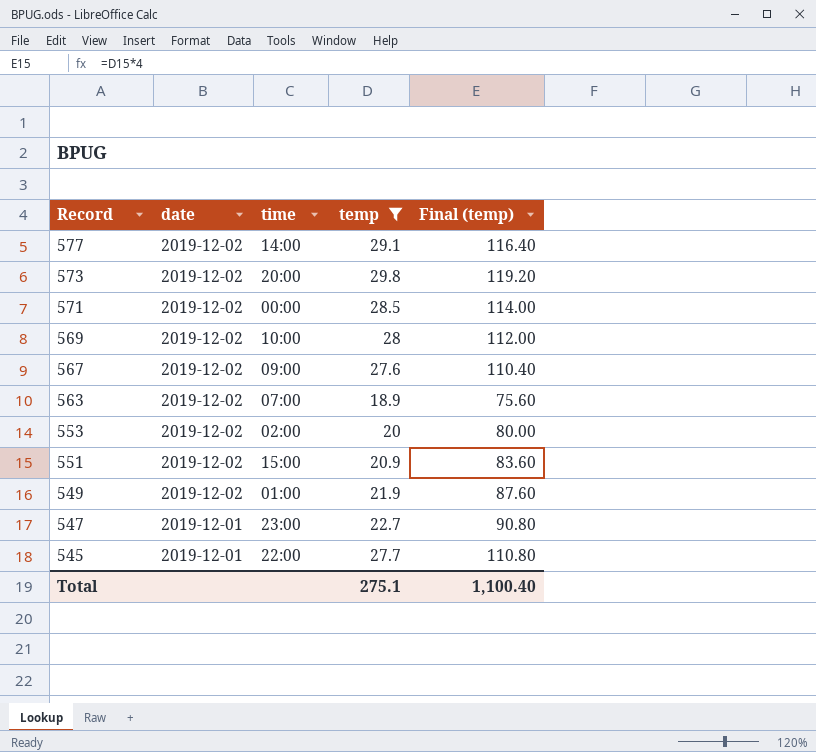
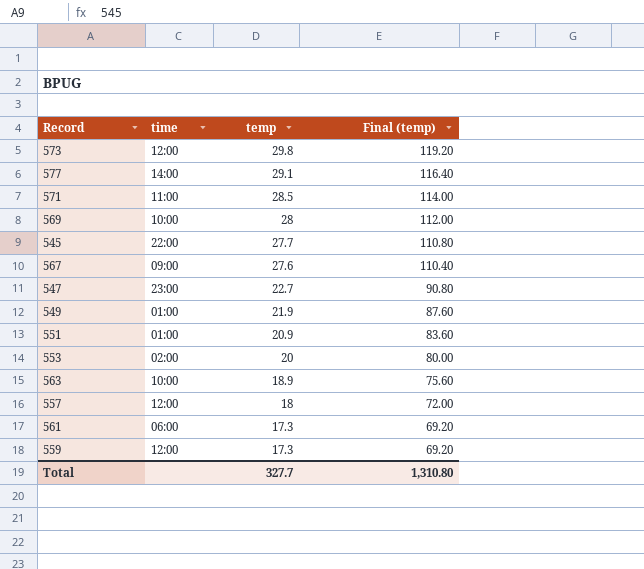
filter: temp >= 18.9 -> none
row order: Record descending -> temp descending
column date | position: 2 -> none
573 | time: 20:00 -> 12:00
571 | time: 00:00 -> 11:00
551 | time: 15:00 -> 01:00
563 | time: 07:00 -> 10:00
Total | temp: 275.1 -> 327.7
Total | Final (temp): 1,100.40 -> 1,310.80

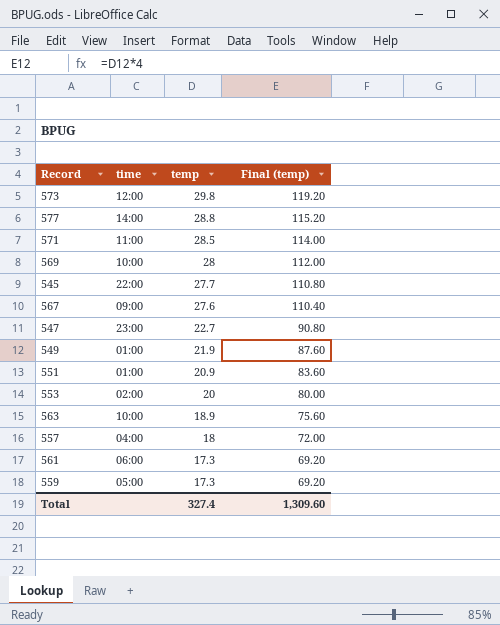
577 | temp: 29.1 -> 28.8
577 | Final (temp): 116.40 -> 115.20
557 | time: 12:00 -> 04:00
559 | time: 12:00 -> 05:00
Total | temp: 327.7 -> 327.4
Total | Final (temp): 1,310.80 -> 1,309.60

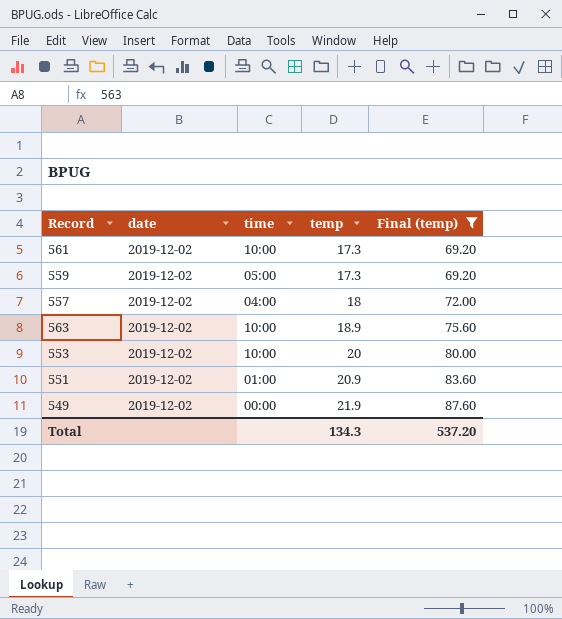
filter: none -> Final (temp) <= 87.60
row order: temp descending -> temp ascending
column date | position: none -> 2
561 | time: 06:00 -> 10:00
553 | time: 02:00 -> 10:00
549 | time: 01:00 -> 00:00
Total | temp: 327.4 -> 134.3
Total | Final (temp): 1,309.60 -> 537.20

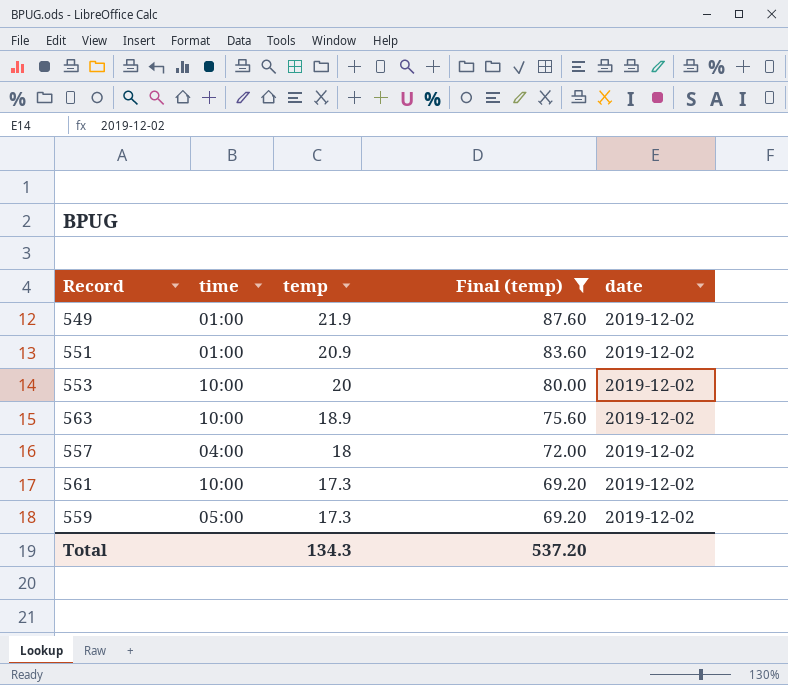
row order: temp ascending -> temp descending
column date | position: 2 -> 5
549 | time: 00:00 -> 01:00

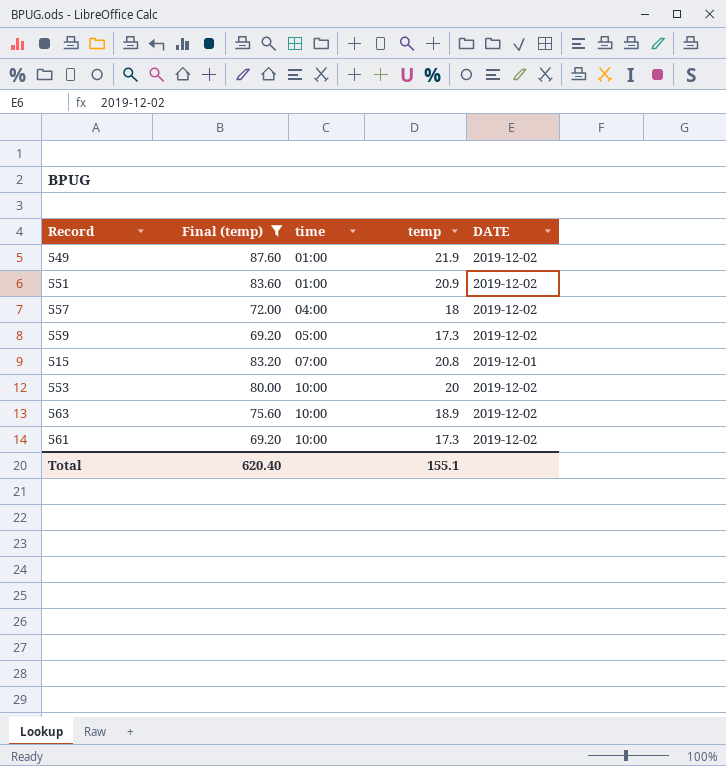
row order: temp descending -> time ascending
column Final (temp) | position: 4 -> 2
column name: date -> DATE
row 515: none -> 83.20 | 07:00 | 20.8 | 2019-12-01
Total | Final (temp): 537.20 -> 620.40
Total | temp: 134.3 -> 155.1

